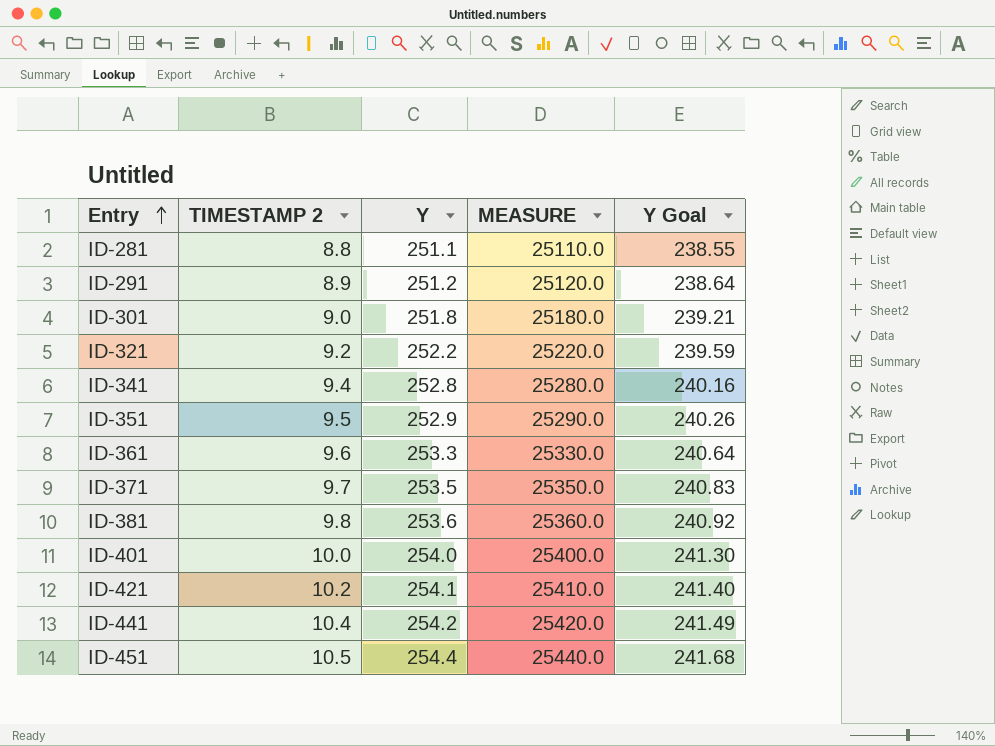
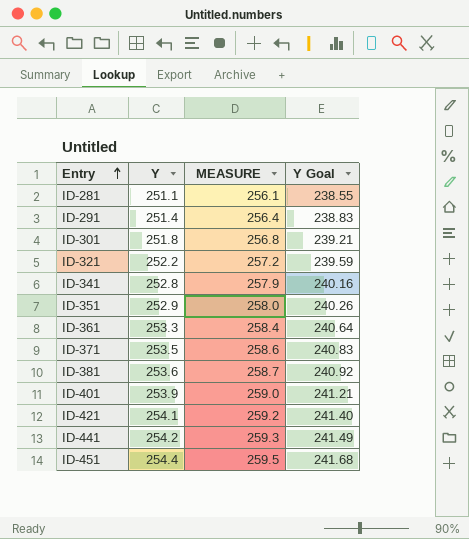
column TIMESTAMP 2 | position: 2 -> none
column MEASURE | formula: [Y] * 100 -> [Y] * 1.02
ID-291 | Y: 251.2 -> 251.4
ID-291 | Y Goal: 238.64 -> 238.83
ID-401 | Y: 254.0 -> 253.9
ID-401 | Y Goal: 241.30 -> 241.21

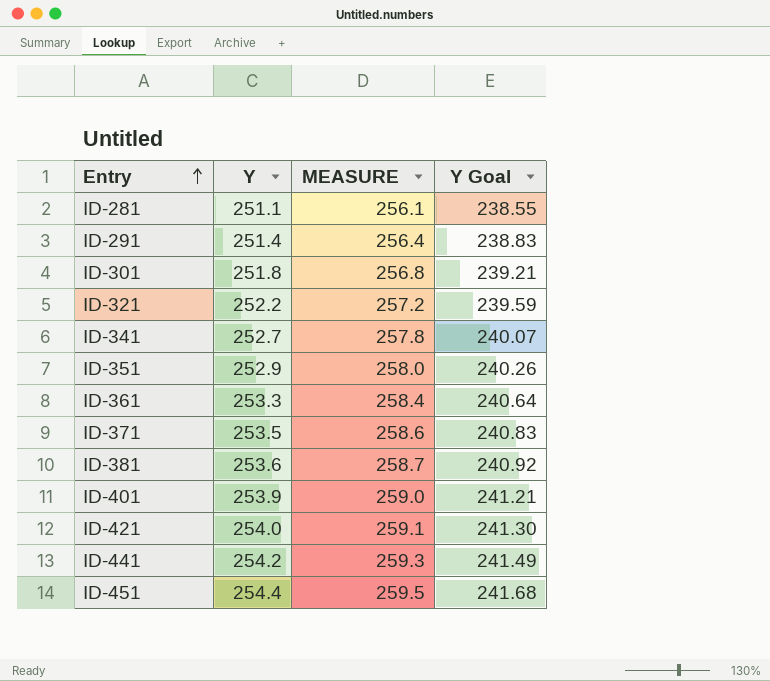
ID-341 | Y: 252.8 -> 252.7
ID-341 | MEASURE: 257.9 -> 257.8
ID-341 | Y Goal: 240.16 -> 240.07
ID-421 | Y: 254.1 -> 254.0
ID-421 | MEASURE: 259.2 -> 259.1
ID-421 | Y Goal: 241.40 -> 241.30

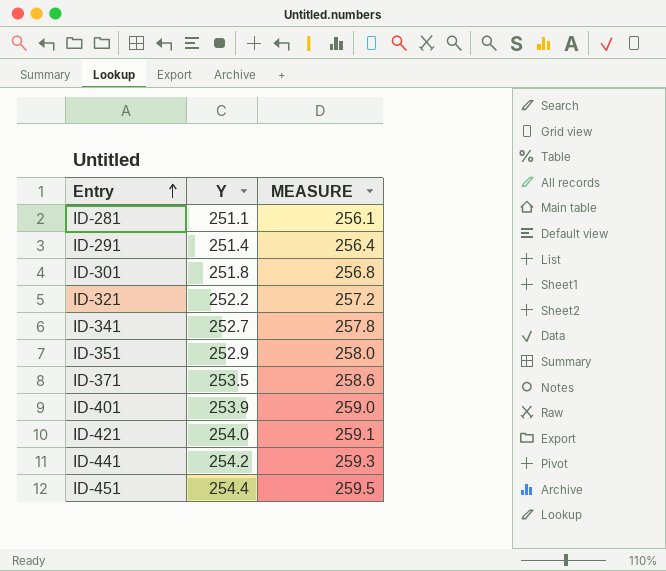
column Y Goal | formula: [Y] * 0.95 -> none
row ID-361: 253.3 | 258.4 | 240.64 -> none
row ID-381: 253.6 | 258.7 | 240.92 -> none

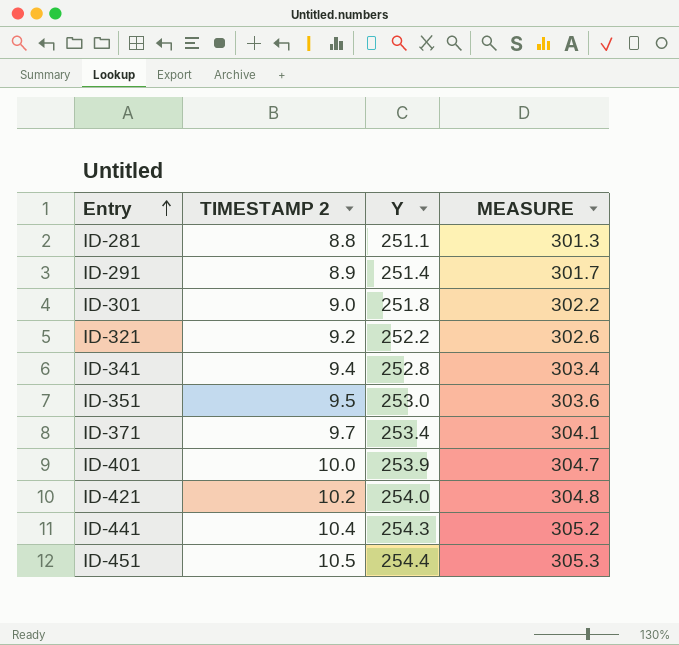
column TIMESTAMP 2 | position: none -> 2
column MEASURE | formula: [Y] * 1.02 -> [Y] * 1.2
ID-341 | Y: 252.7 -> 252.8
ID-351 | Y: 252.9 -> 253.0
ID-371 | Y: 253.5 -> 253.4
ID-441 | Y: 254.2 -> 254.3

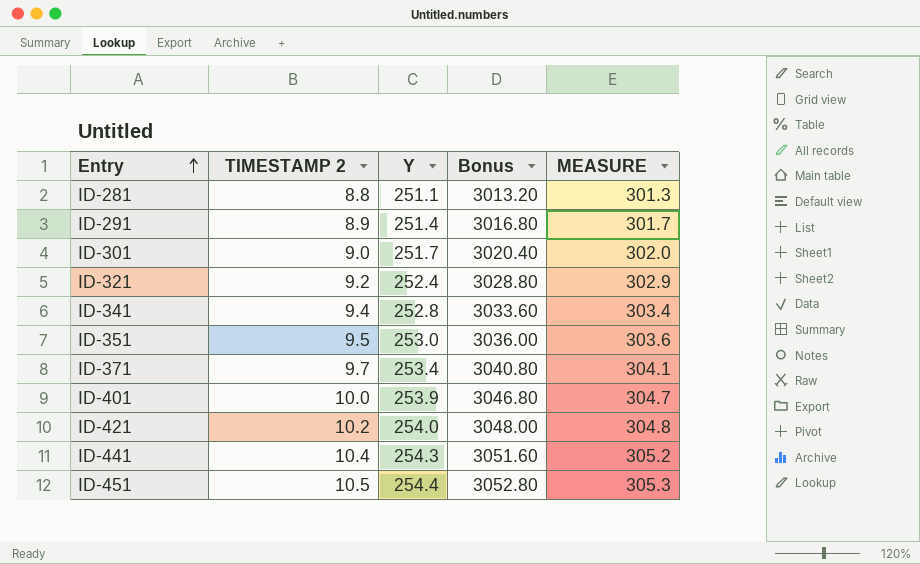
column Bonus | formula: none -> [Y] * 12
ID-301 | Y: 251.8 -> 251.7
ID-301 | MEASURE: 302.2 -> 302.0
ID-321 | Y: 252.2 -> 252.4
ID-321 | MEASURE: 302.6 -> 302.9

